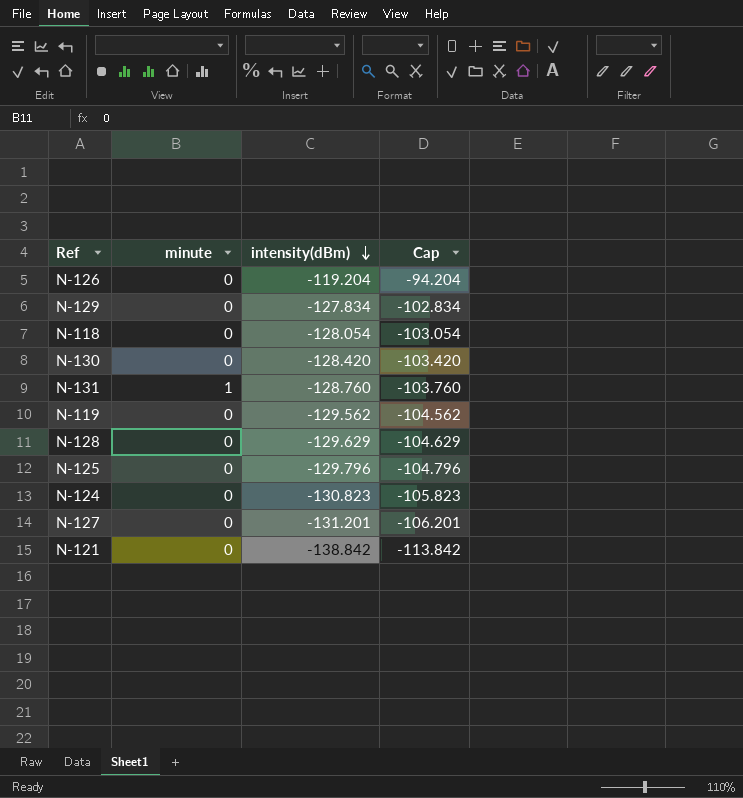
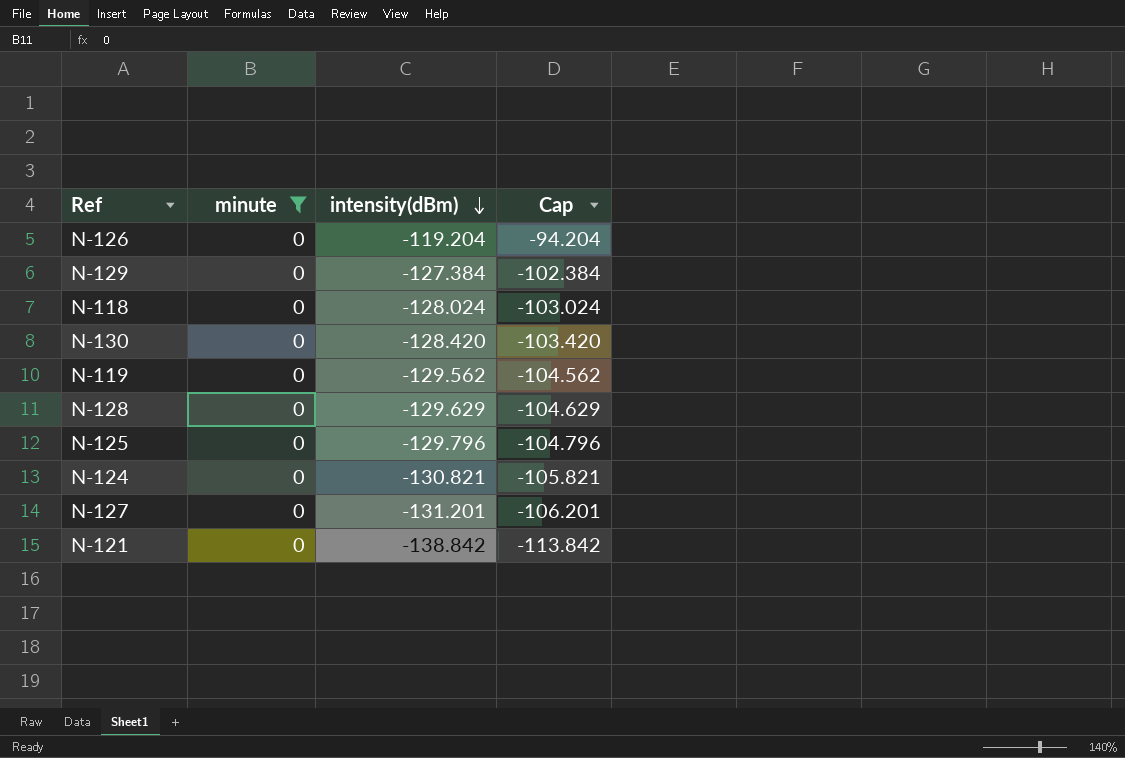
filter: none -> minute = 0
N-129 | intensity(dBm): -127.834 -> -127.384
N-129 | Cap: -102.834 -> -102.384
N-118 | intensity(dBm): -128.054 -> -128.024
N-118 | Cap: -103.054 -> -103.024
N-124 | intensity(dBm): -130.823 -> -130.821
N-124 | Cap: -105.823 -> -105.821

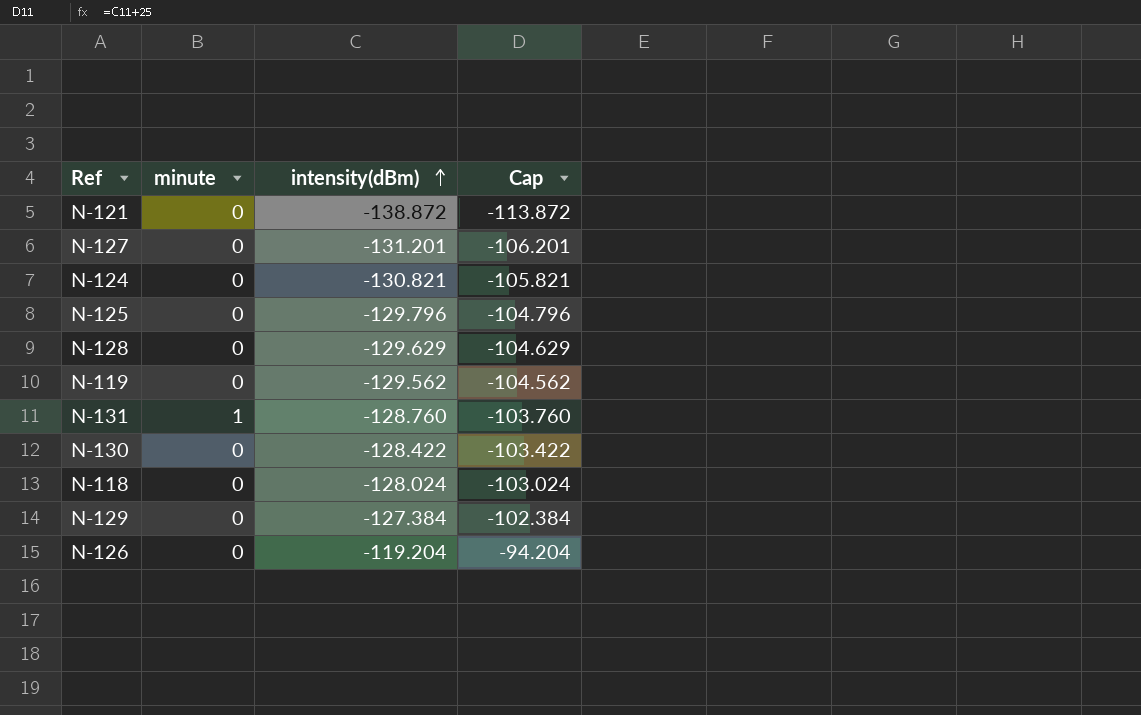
filter: minute = 0 -> none
row order: intensity(dBm) descending -> intensity(dBm) ascending
N-121 | intensity(dBm): -138.842 -> -138.872
N-121 | Cap: -113.842 -> -113.872
N-130 | intensity(dBm): -128.420 -> -128.422
N-130 | Cap: -103.420 -> -103.422

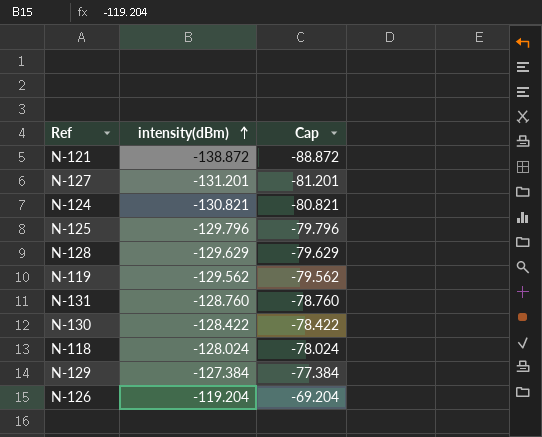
column minute | position: 2 -> none
column Cap | formula: [intensity(dBm)] + 25 -> [intensity(dBm)] + 50

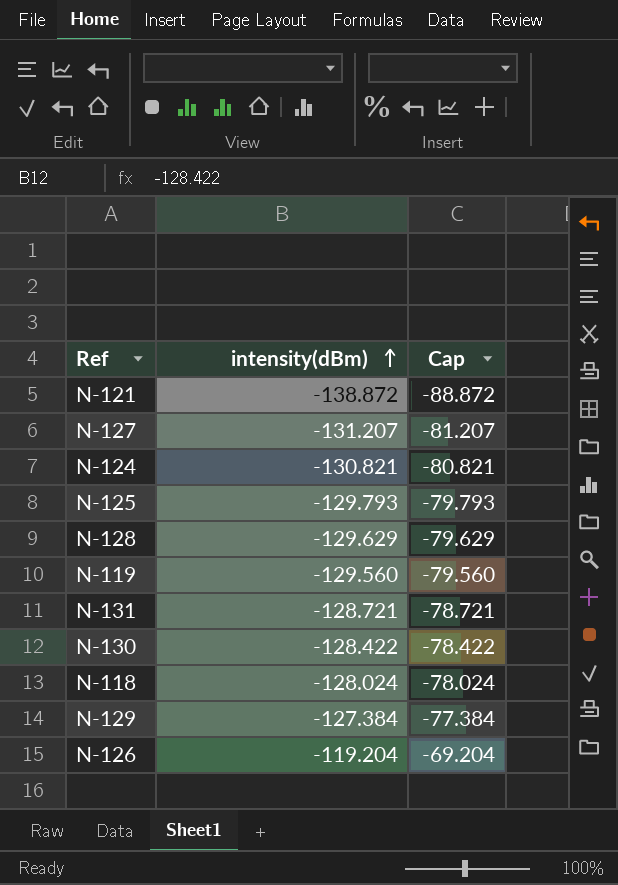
N-127 | intensity(dBm): -131.201 -> -131.207
N-127 | Cap: -81.201 -> -81.207
N-125 | intensity(dBm): -129.796 -> -129.793
N-125 | Cap: -79.796 -> -79.793
N-119 | intensity(dBm): -129.562 -> -129.560
N-119 | Cap: -79.562 -> -79.560
N-131 | intensity(dBm): -128.760 -> -128.721
N-131 | Cap: -78.760 -> -78.721

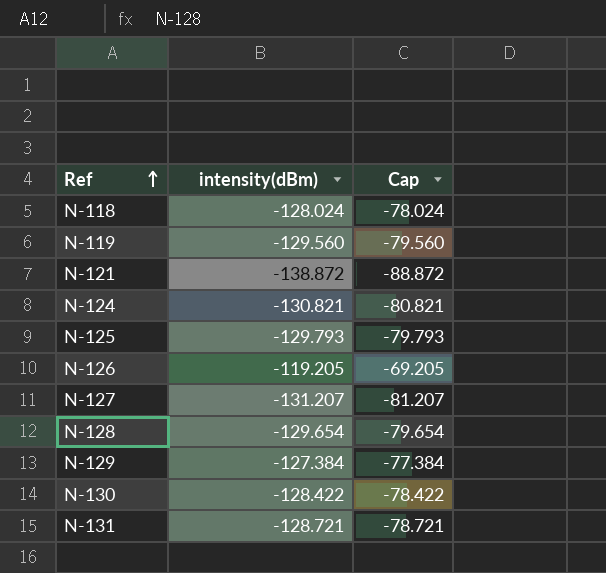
row order: intensity(dBm) ascending -> Ref ascending
N-126 | intensity(dBm): -119.204 -> -119.205
N-126 | Cap: -69.204 -> -69.205
N-128 | intensity(dBm): -129.629 -> -129.654
N-128 | Cap: -79.629 -> -79.654

